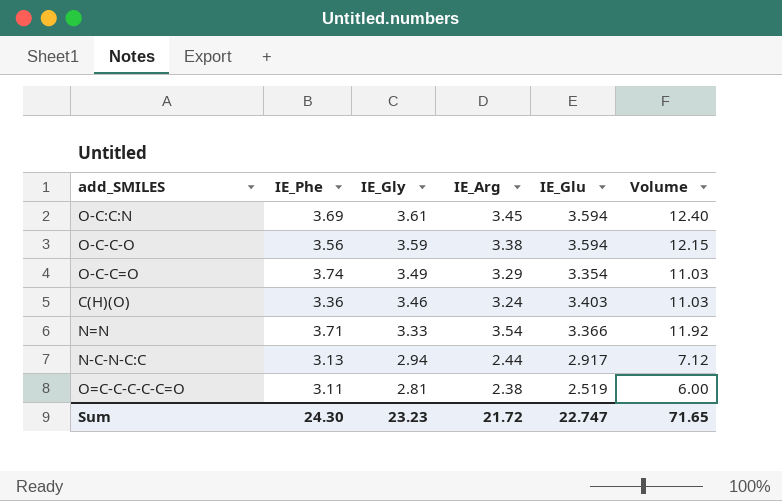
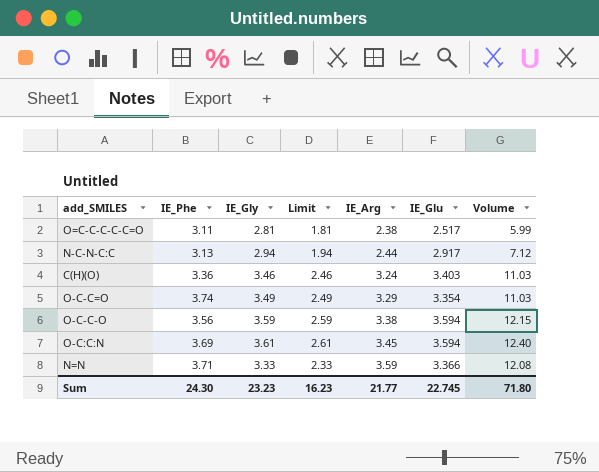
row order: IE_Gly descending -> IE_Arg ascending
column Limit | formula: none -> [IE_Gly] - 1
O=C-C-C-C-C=O | IE_Glu: 2.519 -> 2.517
O=C-C-C-C-C=O | Volume: 6.00 -> 5.99
N=N | IE_Arg: 3.54 -> 3.59
N=N | Volume: 11.92 -> 12.08
Sum | IE_Arg: 21.72 -> 21.77
Sum | IE_Glu: 22.747 -> 22.745
Sum | Volume: 71.65 -> 71.80

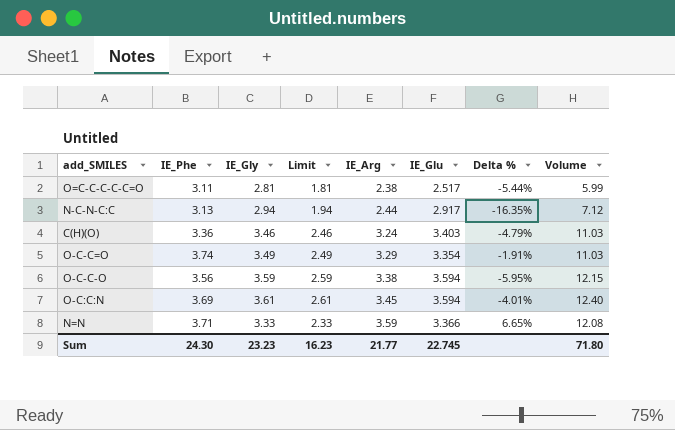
column Delta % | formula: none -> ([IE_Arg] - [IE_Glu]) / [IE_Glu]

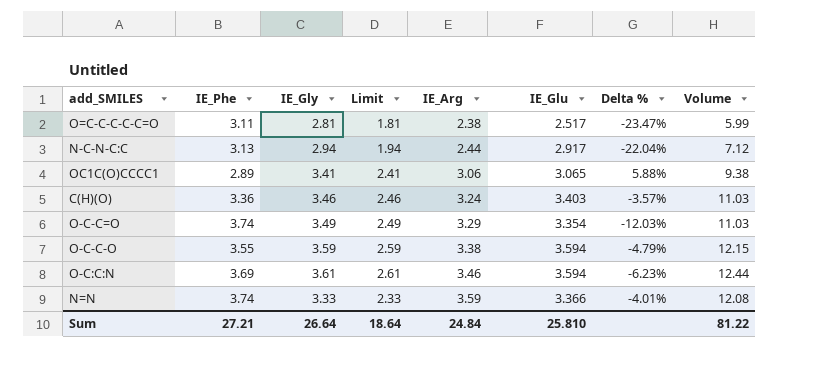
column Delta % | formula: ([IE_Arg] - [IE_Glu]) / [IE_Glu] -> ([IE_Arg] - [IE_Phe]) / [IE_Phe]
row OC1C(O)CCCC1: none -> 2.89 | 3.41 | 2.41 | 3.06 | 3.065 | 5.88% | 9.38
O-C-C-O | IE_Phe: 3.56 -> 3.55
O-C:C:N | IE_Arg: 3.45 -> 3.46
O-C:C:N | Volume: 12.40 -> 12.44
N=N | IE_Phe: 3.71 -> 3.74
Sum | IE_Phe: 24.30 -> 27.21
Sum | IE_Gly: 23.23 -> 26.64
Sum | Limit: 16.23 -> 18.64
Sum | IE_Arg: 21.77 -> 24.84
Sum | IE_Glu: 22.745 -> 25.810
Sum | Volume: 71.80 -> 81.22

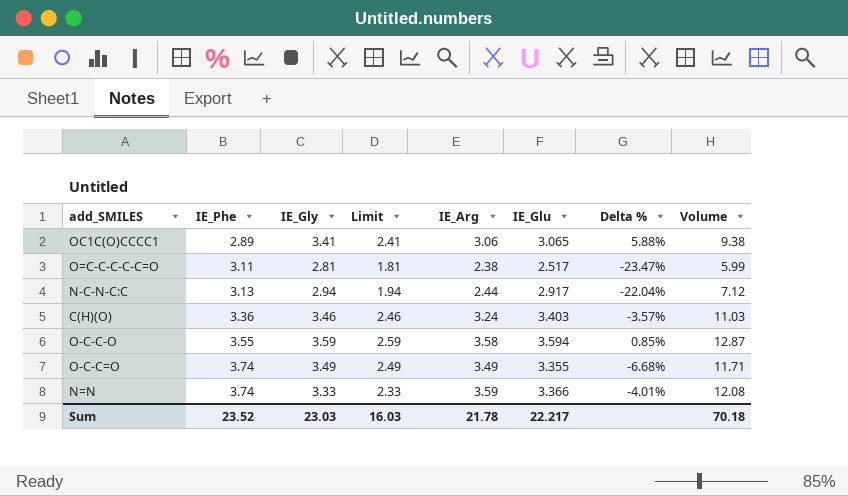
row order: IE_Arg ascending -> IE_Phe ascending
row O-C:C:N: 3.69 | 3.61 | 2.61 | 3.46 | 3.594 | -6.23% | 12.44 -> none
O-C-C-O | IE_Arg: 3.38 -> 3.58
O-C-C-O | Delta %: -4.79% -> 0.85%
O-C-C-O | Volume: 12.15 -> 12.87
O-C-C=O | IE_Arg: 3.29 -> 3.49
O-C-C=O | IE_Glu: 3.354 -> 3.355
O-C-C=O | Delta %: -12.03% -> -6.68%
O-C-C=O | Volume: 11.03 -> 11.71
Sum | IE_Phe: 27.21 -> 23.52
Sum | IE_Gly: 26.64 -> 23.03
Sum | Limit: 18.64 -> 16.03
Sum | IE_Arg: 24.84 -> 21.78
Sum | IE_Glu: 25.810 -> 22.217
Sum | Volume: 81.22 -> 70.18

